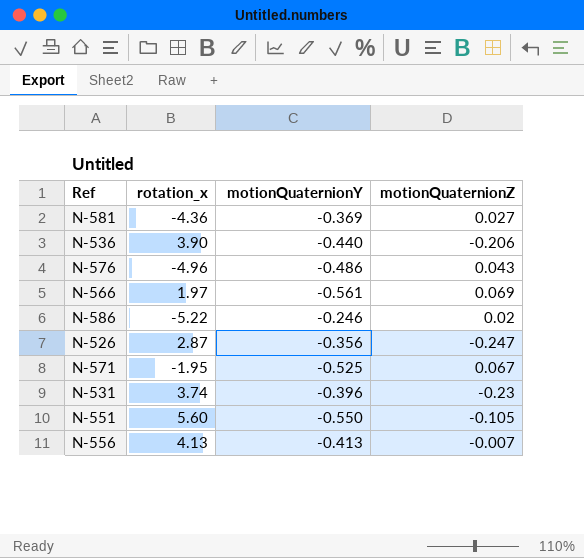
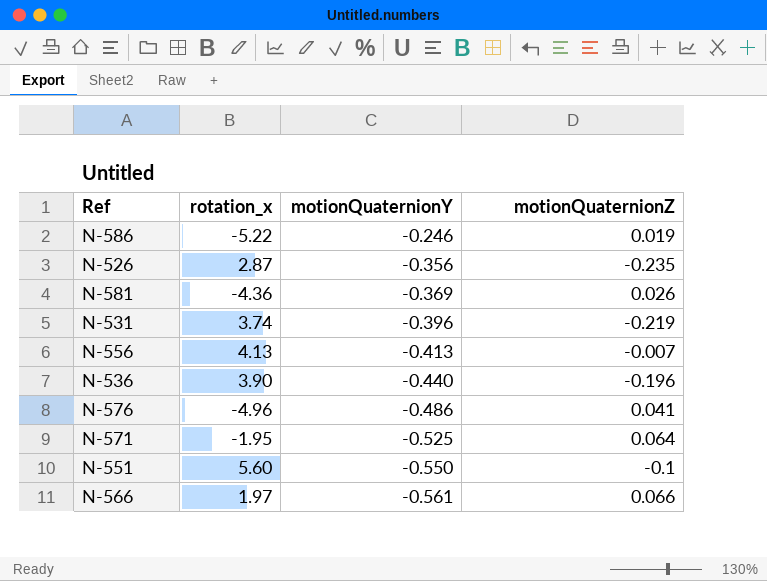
row order: none -> motionQuaternionY descending
N-586 | motionQuaternionZ: 0.02 -> 0.019
N-526 | motionQuaternionZ: -0.247 -> -0.235
N-581 | motionQuaternionZ: 0.027 -> 0.026
N-531 | motionQuaternionZ: -0.23 -> -0.219
N-536 | motionQuaternionZ: -0.206 -> -0.196
N-576 | motionQuaternionZ: 0.043 -> 0.041
N-571 | motionQuaternionZ: 0.067 -> 0.064
N-551 | motionQuaternionZ: -0.105 -> -0.1
N-566 | motionQuaternionZ: 0.069 -> 0.066

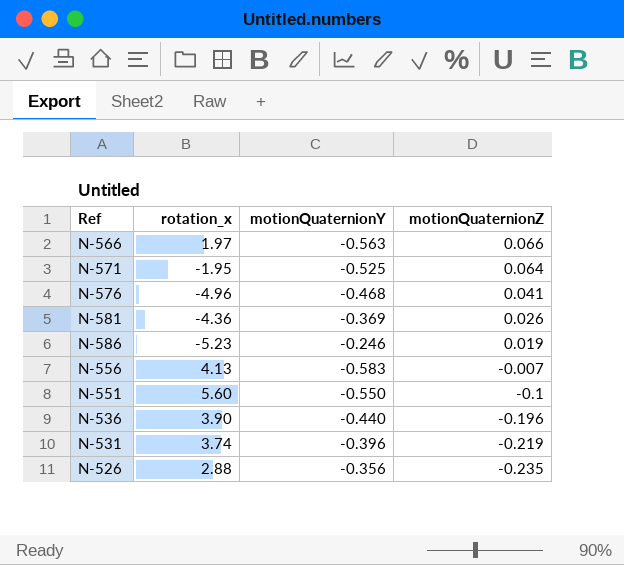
row order: motionQuaternionY descending -> motionQuaternionZ descending
N-566 | motionQuaternionY: -0.561 -> -0.563
N-576 | motionQuaternionY: -0.486 -> -0.468
N-586 | rotation_x: -5.22 -> -5.23
N-556 | motionQuaternionY: -0.413 -> -0.583
N-526 | rotation_x: 2.87 -> 2.88

